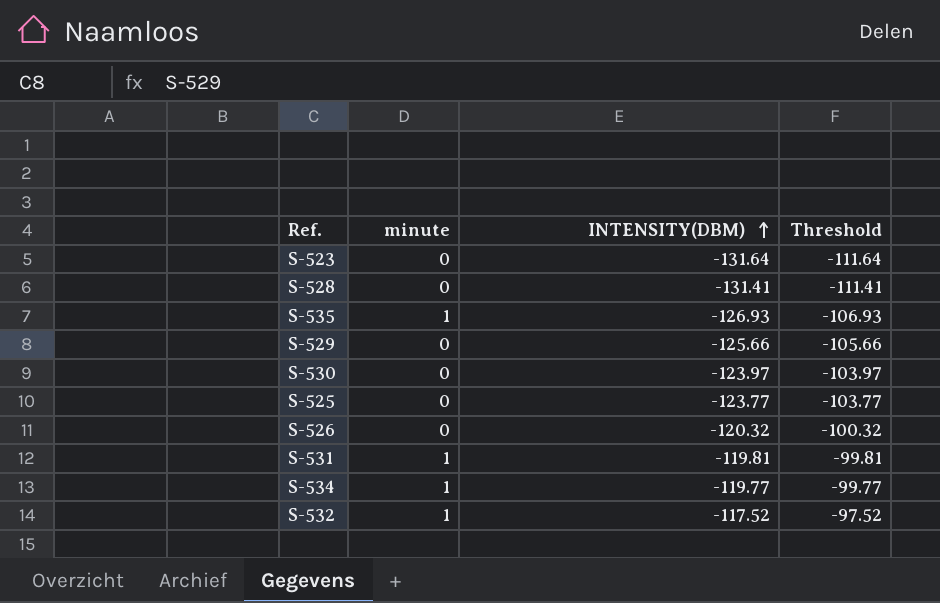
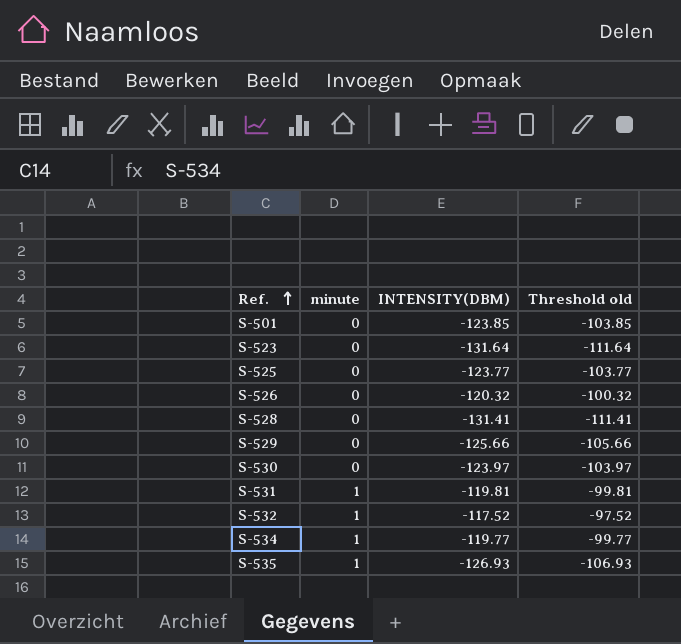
row order: INTENSITY(DBM) ascending -> Ref. ascending
column name: Threshold -> Threshold old
row S-501: none -> 0 | -123.85 | -103.85

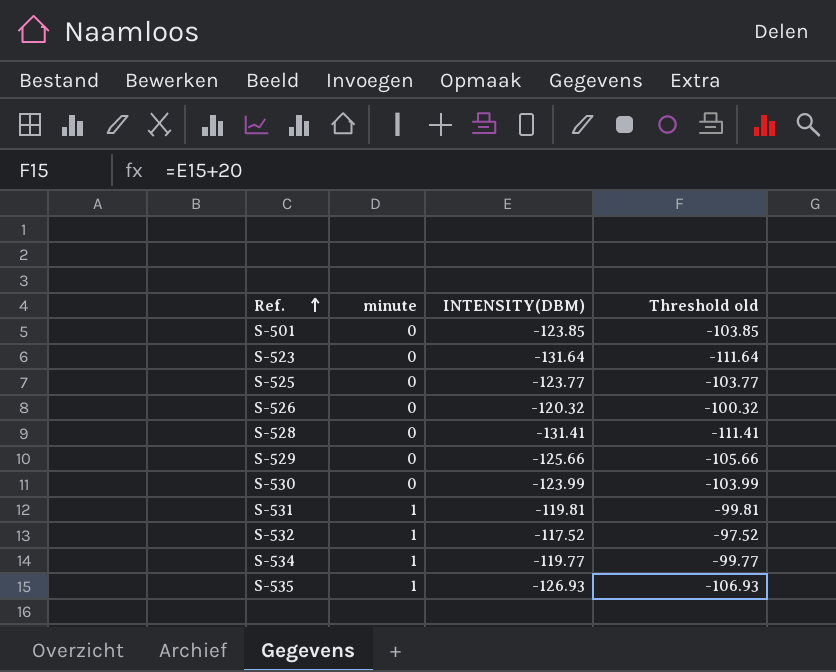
S-530 | INTENSITY(DBM): -123.97 -> -123.99
S-530 | Threshold old: -103.97 -> -103.99

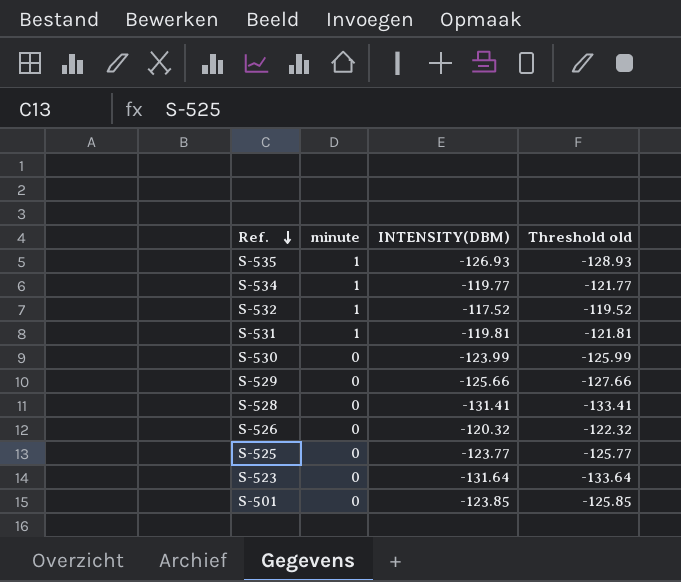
row order: Ref. ascending -> Ref. descending
column Threshold old | formula: [INTENSITY(DBM)] + 20 -> [INTENSITY(DBM)] - 2

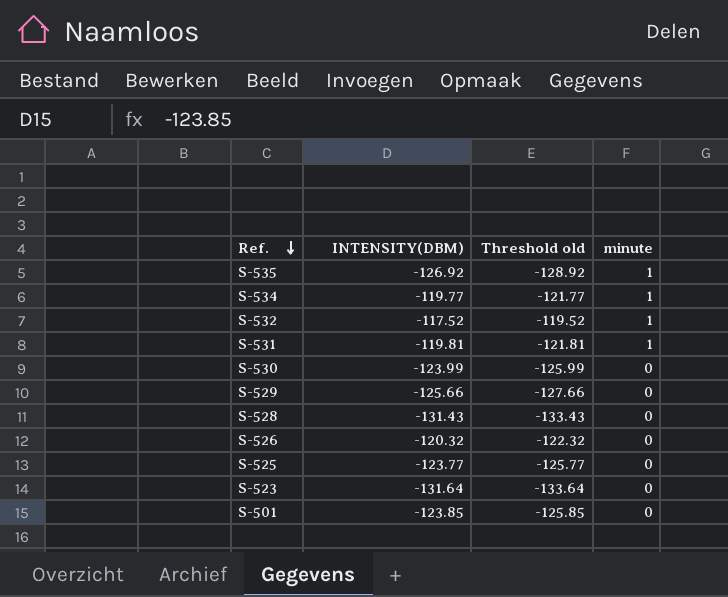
column minute | position: 2 -> 4
S-535 | INTENSITY(DBM): -126.93 -> -126.92
S-535 | Threshold old: -128.93 -> -128.92
S-528 | INTENSITY(DBM): -131.41 -> -131.43
S-528 | Threshold old: -133.41 -> -133.43

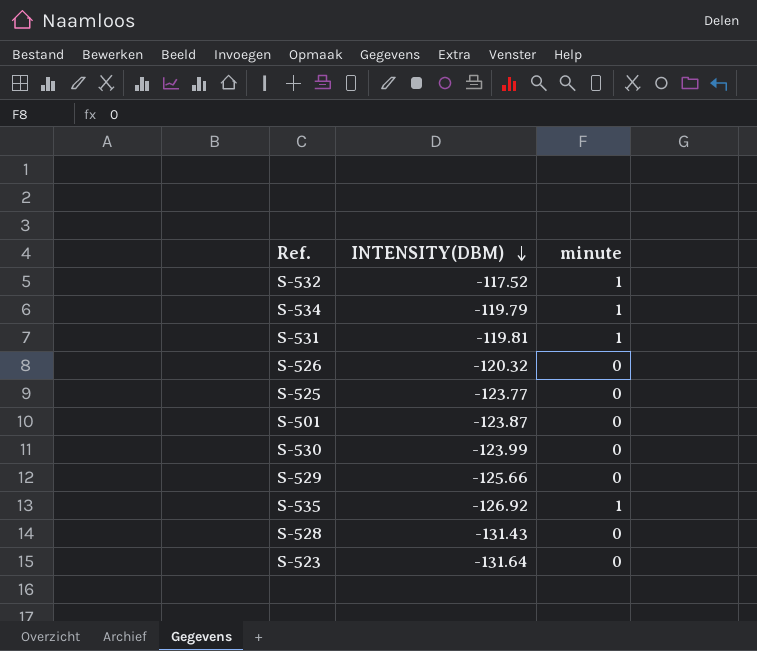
row order: Ref. descending -> INTENSITY(DBM) descending
column Threshold old | formula: [INTENSITY(DBM)] - 2 -> none
S-534 | INTENSITY(DBM): -119.77 -> -119.79
S-501 | INTENSITY(DBM): -123.85 -> -123.87

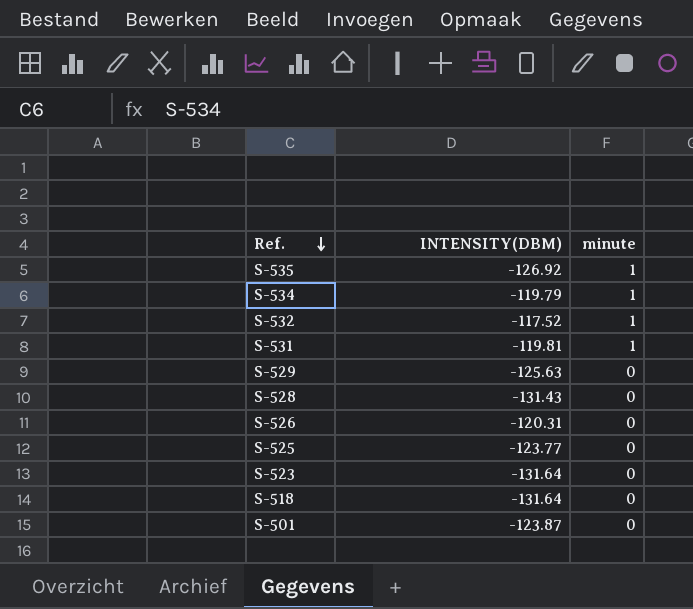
row order: INTENSITY(DBM) descending -> Ref. descending
row S-530: -123.99 | 0 -> none
S-529 | INTENSITY(DBM): -125.66 -> -125.63
S-526 | INTENSITY(DBM): -120.32 -> -120.31
row S-518: none -> -131.64 | 0

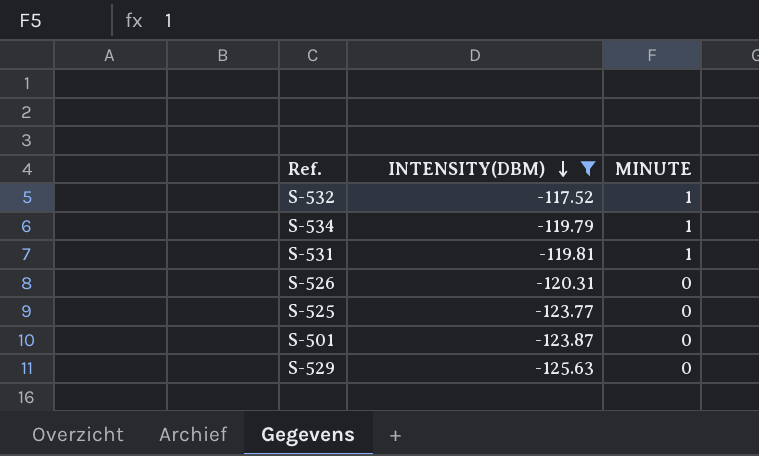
filter: none -> INTENSITY(DBM) >= -125.63
row order: Ref. descending -> INTENSITY(DBM) descending
column name: minute -> MINUTE

